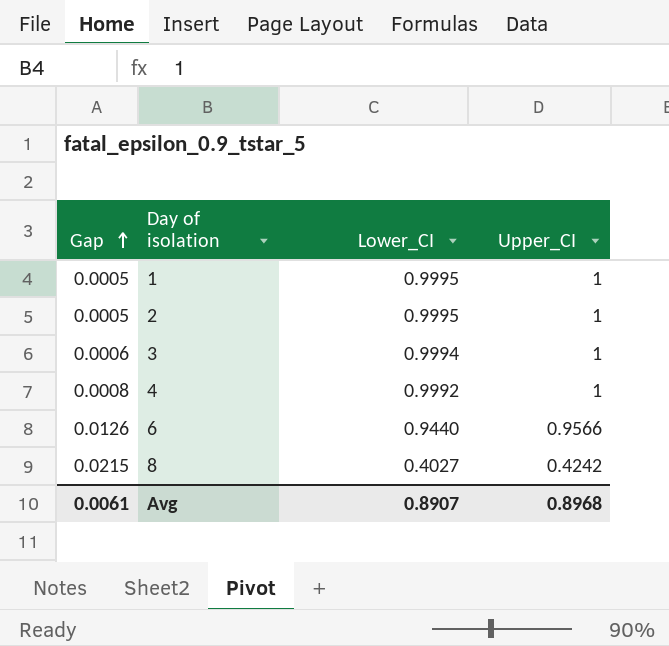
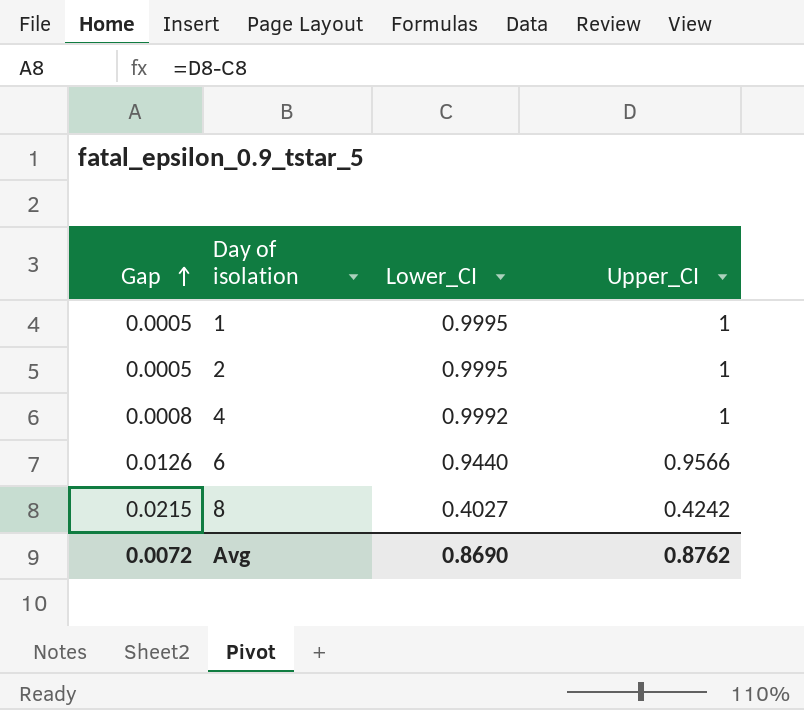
row 3: 0.0006 | 0.9994 | 1 -> none
Avg | Gap: 0.0061 -> 0.0072
Avg | Lower_CI: 0.8907 -> 0.8690
Avg | Upper_CI: 0.8968 -> 0.8762

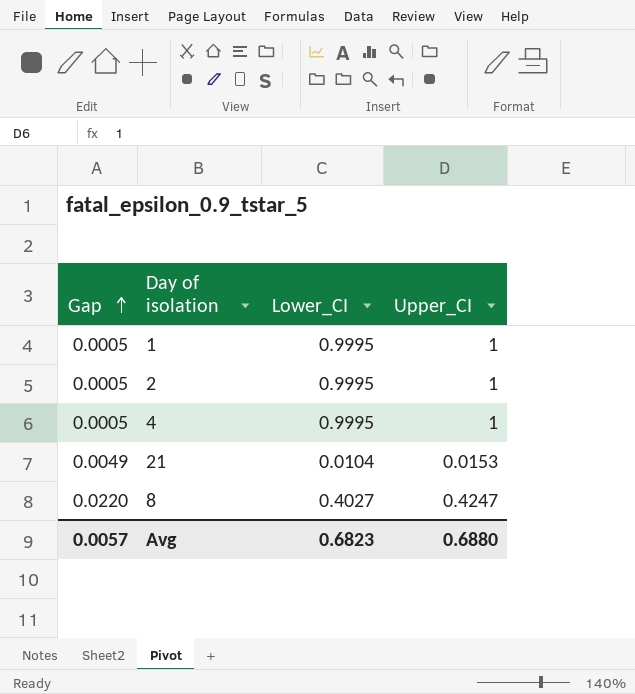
row 6: 0.0126 | 0.9440 | 0.9566 -> none
4 | Gap: 0.0008 -> 0.0005
4 | Lower_CI: 0.9992 -> 0.9995
row 21: none -> 0.0049 | 0.0104 | 0.0153
8 | Gap: 0.0215 -> 0.0220
8 | Upper_CI: 0.4242 -> 0.4247
Avg | Gap: 0.0072 -> 0.0057
Avg | Lower_CI: 0.8690 -> 0.6823
Avg | Upper_CI: 0.8762 -> 0.6880

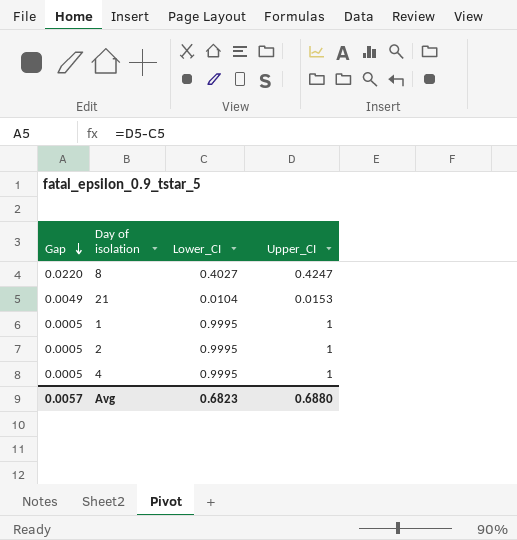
row order: Gap ascending -> Gap descending

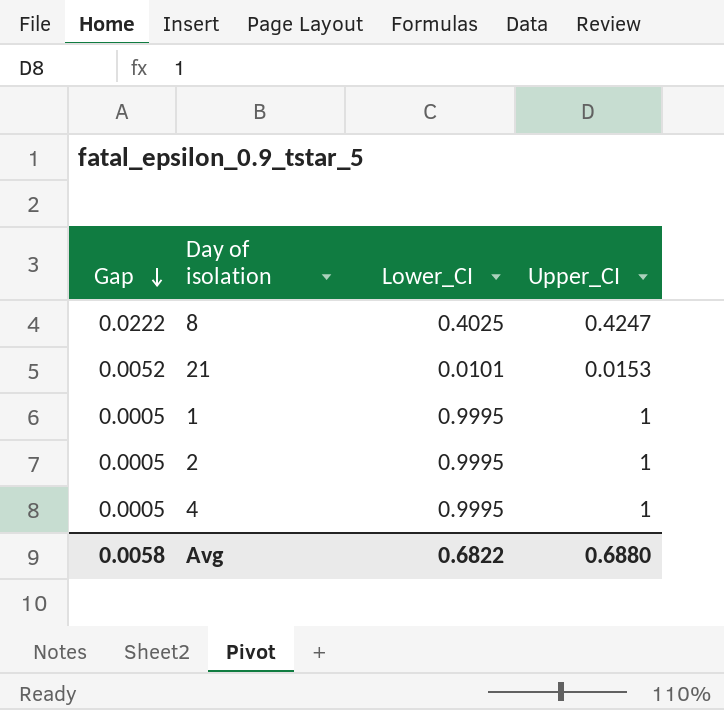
8 | Gap: 0.0220 -> 0.0222
8 | Lower_CI: 0.4027 -> 0.4025
21 | Gap: 0.0049 -> 0.0052
21 | Lower_CI: 0.0104 -> 0.0101
Avg | Gap: 0.0057 -> 0.0058
Avg | Lower_CI: 0.6823 -> 0.6822

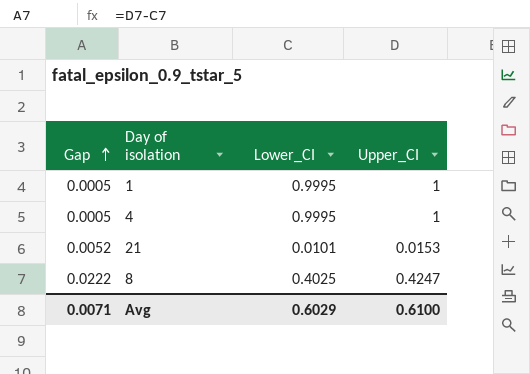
row order: Gap descending -> Gap ascending
row 2: 0.0005 | 0.9995 | 1 -> none
Avg | Gap: 0.0058 -> 0.0071
Avg | Lower_CI: 0.6822 -> 0.6029
Avg | Upper_CI: 0.6880 -> 0.6100

